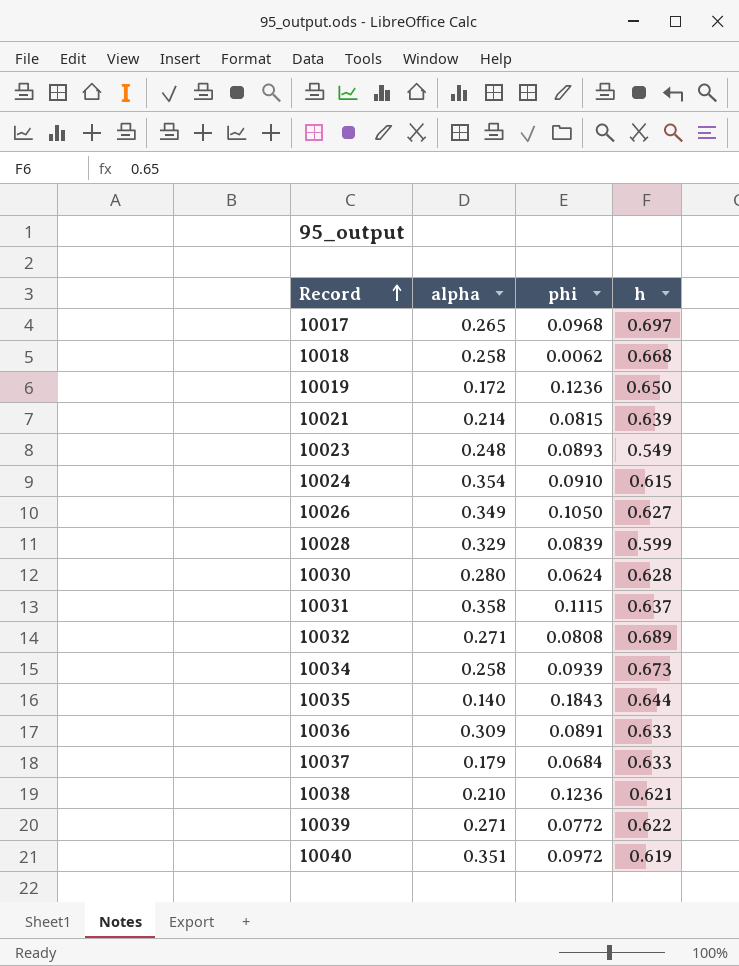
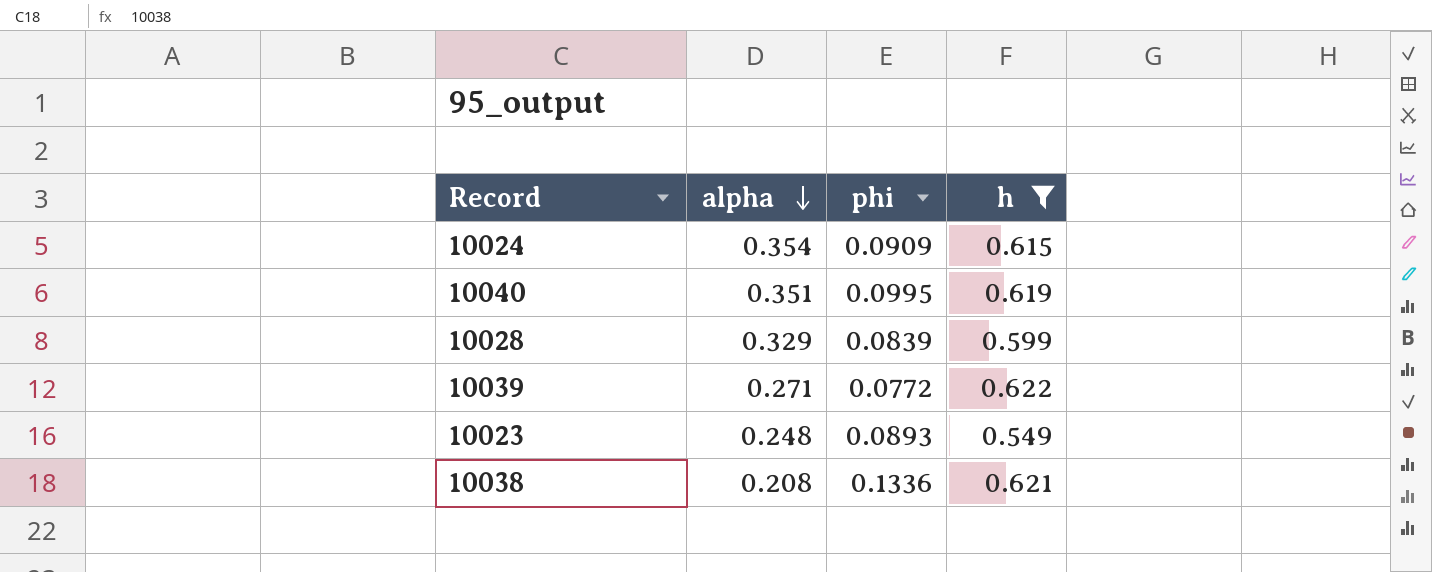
filter: none -> h <= 0.622
row order: Record ascending -> alpha descending
10024 | phi: 0.0910 -> 0.0909
10040 | phi: 0.0972 -> 0.0995
10038 | alpha: 0.210 -> 0.208
10038 | phi: 0.1236 -> 0.1336

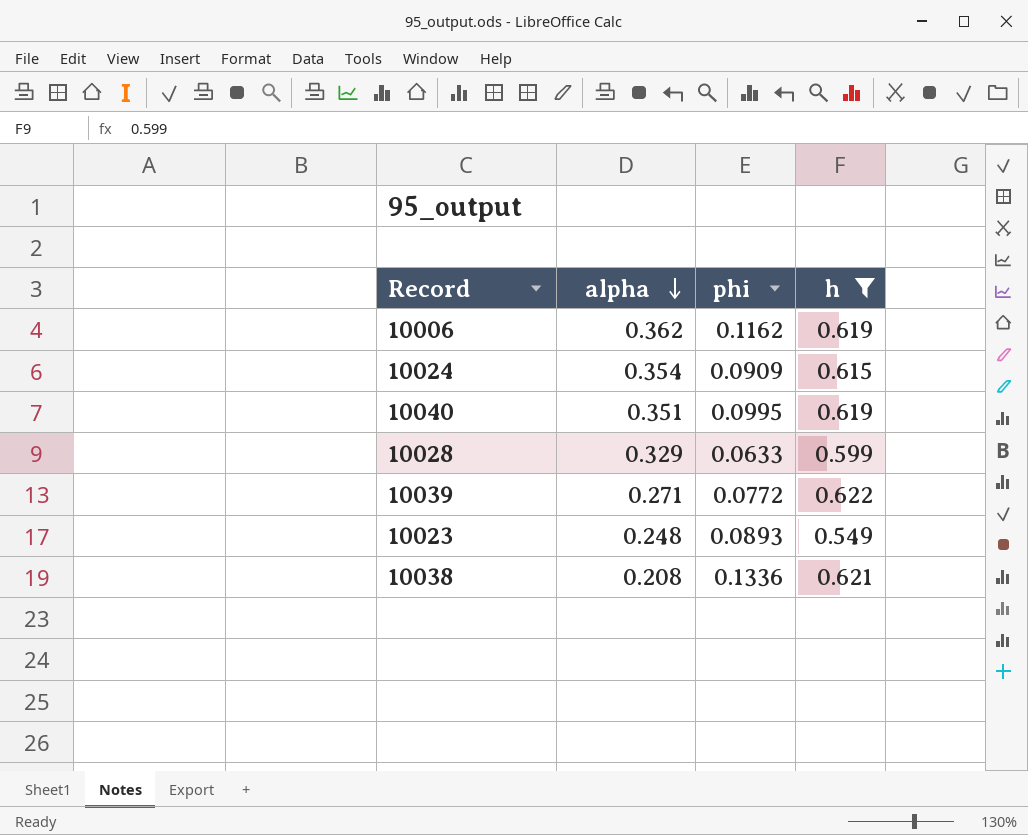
row 10006: none -> 0.362 | 0.1162 | 0.619
10028 | phi: 0.0839 -> 0.0633

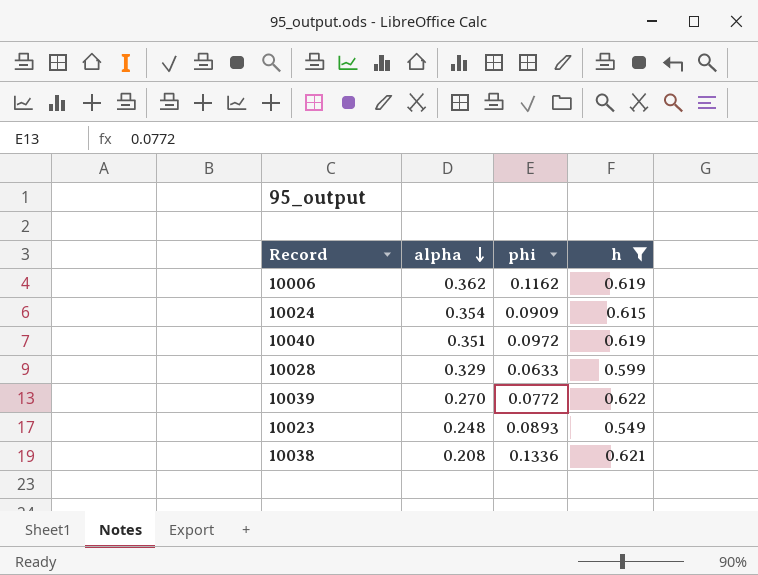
10040 | phi: 0.0995 -> 0.0972
10039 | alpha: 0.271 -> 0.270

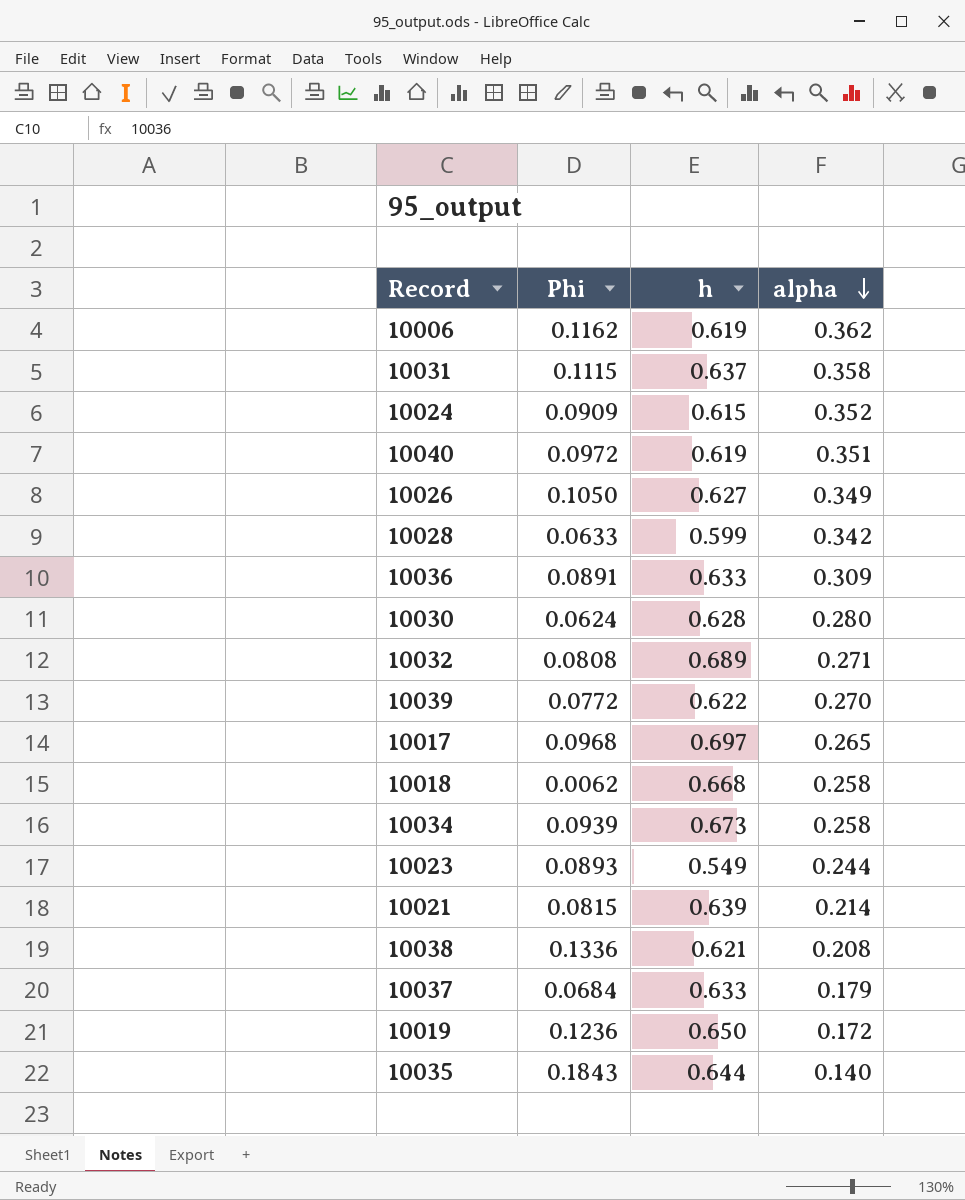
filter: h <= 0.622 -> none
column name: phi -> Phi
column alpha | position: 2 -> 4
10024 | alpha: 0.354 -> 0.352
10028 | alpha: 0.329 -> 0.342
10023 | alpha: 0.248 -> 0.244

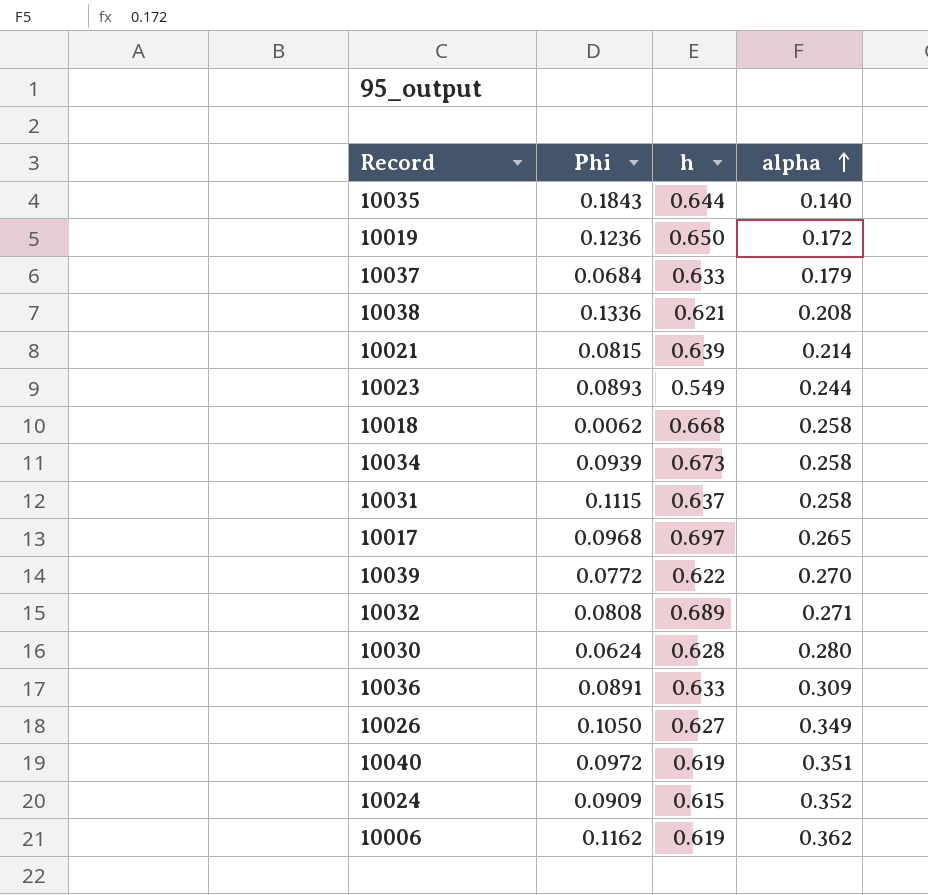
row order: alpha descending -> alpha ascending
row 10028: 0.0633 | 0.599 | 0.342 -> none
10031 | alpha: 0.358 -> 0.258

